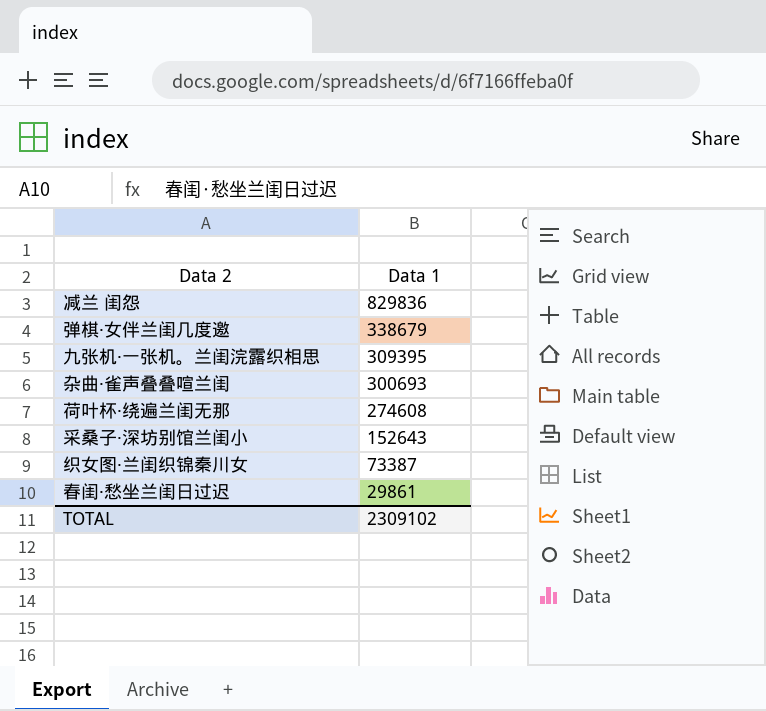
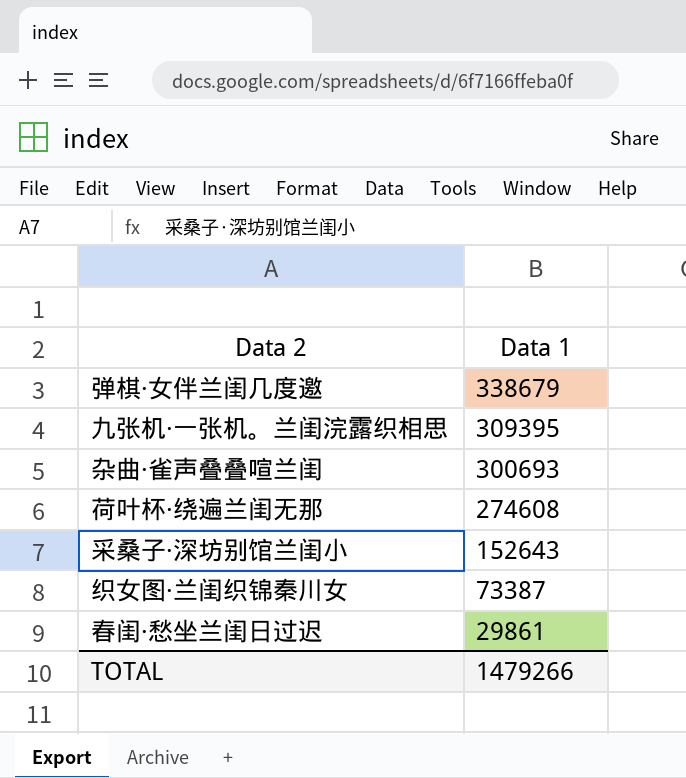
row 减兰 闺怨: 829836 -> none
TOTAL | Data 1: 2309102 -> 1479266

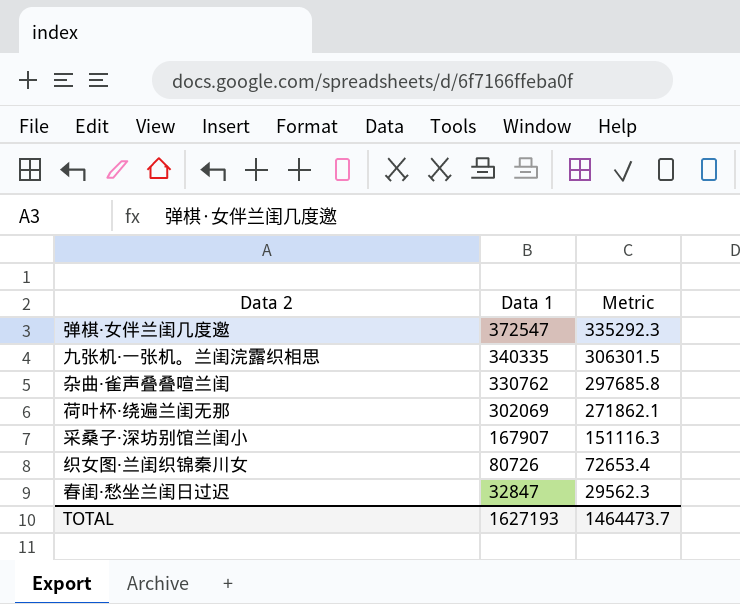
column Metric | formula: none -> [Data 1] * 0.9
弹棋·女伴兰闺几度邀 | Data 1: 338679 -> 372547
九张机·一张机。兰闺浣露织相思 | Data 1: 309395 -> 340335
杂曲·雀声叠叠喧兰闺 | Data 1: 300693 -> 330762
荷叶杯·绕遍兰闺无那 | Data 1: 274608 -> 302069
采桑子·深坊别馆兰闺小 | Data 1: 152643 -> 167907
织女图·兰闺织锦秦川女 | Data 1: 73387 -> 80726
春闺·愁坐兰闺日过迟 | Data 1: 29861 -> 32847
TOTAL | Data 1: 1479266 -> 1627193

